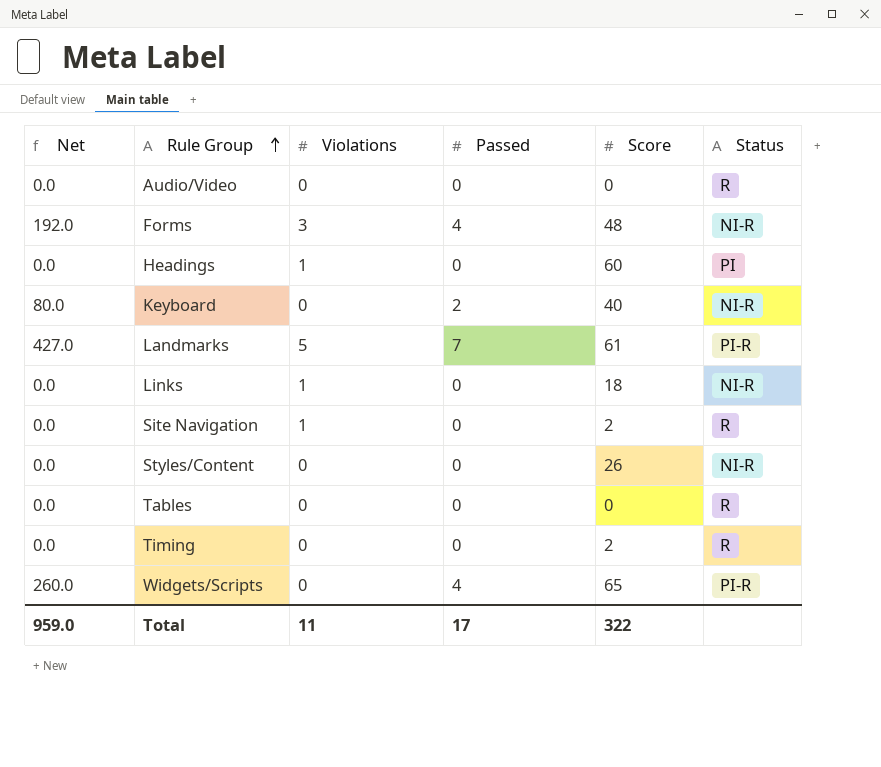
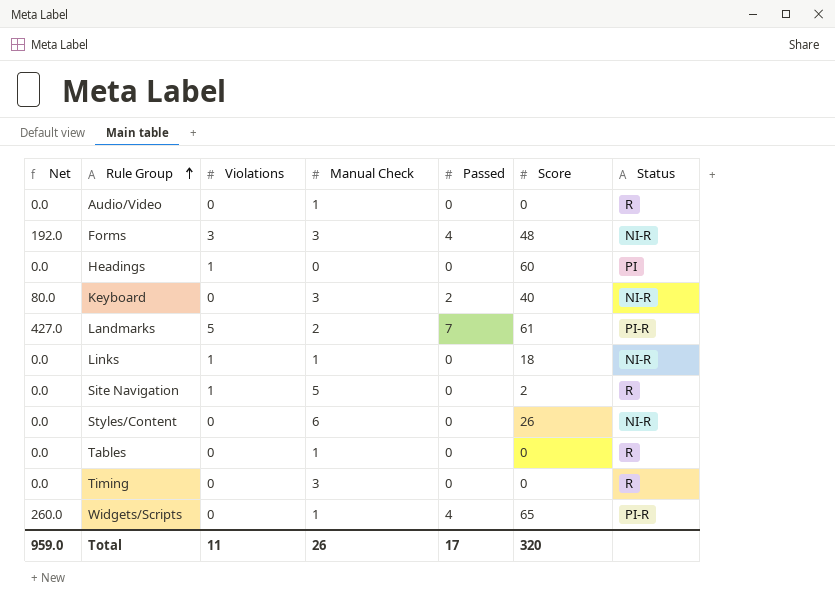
column Manual Check | position: none -> 4
Timing | Score: 2 -> 0
Total | Score: 322 -> 320

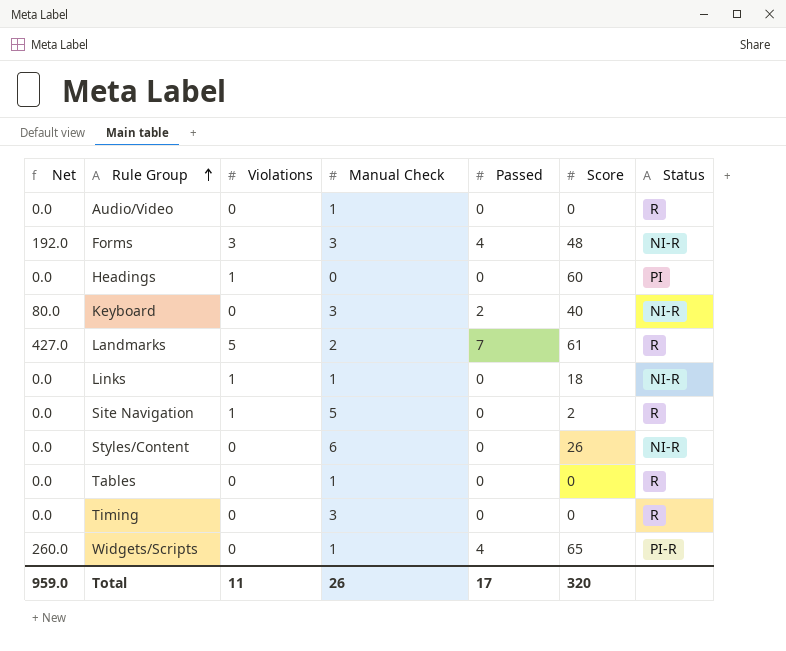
Landmarks | Status: PI-R -> R

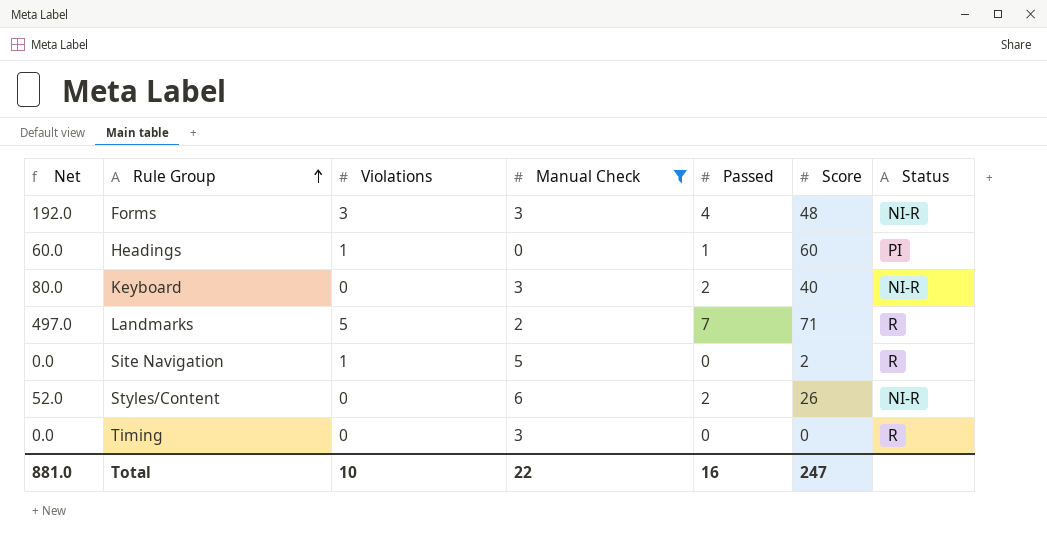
filter: none -> Manual Check != 1
Headings | Net: 0.0 -> 60.0
Headings | Passed: 0 -> 1
Landmarks | Net: 427.0 -> 497.0
Landmarks | Score: 61 -> 71
Styles/Content | Net: 0.0 -> 52.0
Styles/Content | Passed: 0 -> 2
Total | Net: 959.0 -> 881.0
Total | Violations: 11 -> 10
Total | Manual Check: 26 -> 22
Total | Passed: 17 -> 16
Total | Score: 320 -> 247

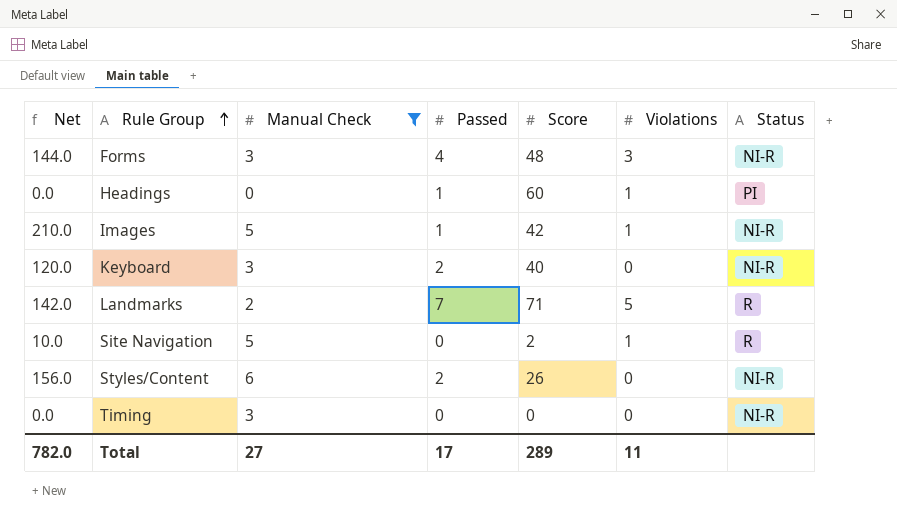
column Net | formula: [Passed] * [Score] -> [Manual Check] * [Score]
column Violations | position: 3 -> 6
row Images: none -> 210.0 | 5 | 1 | 42 | 1 | NI-R
Timing | Status: R -> NI-R
Total | Net: 881.0 -> 782.0
Total | Manual Check: 22 -> 27
Total | Passed: 16 -> 17
Total | Score: 247 -> 289
Total | Violations: 10 -> 11

